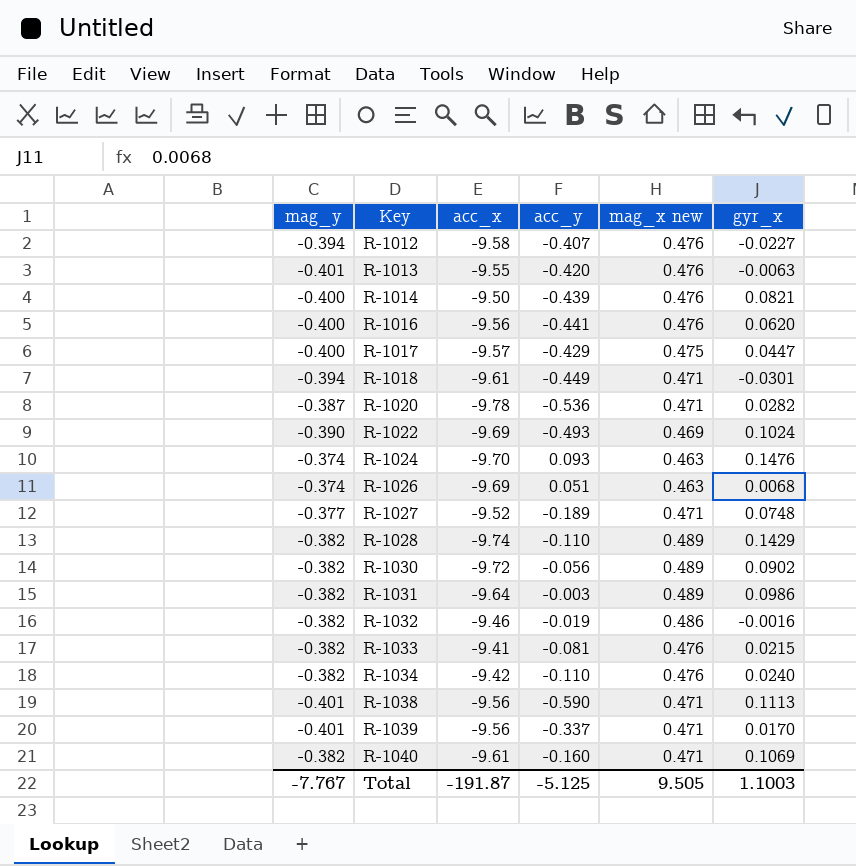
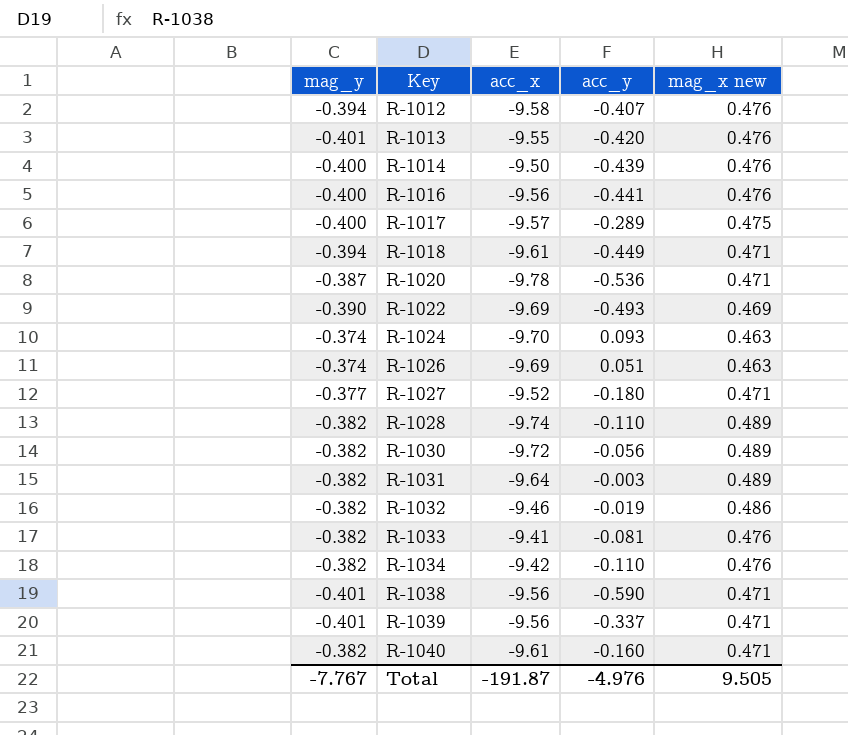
column gyr_x | position: 6 -> none
R-1017 | acc_y: -0.429 -> -0.289
R-1027 | acc_y: -0.189 -> -0.180
Total | acc_y: -5.125 -> -4.976

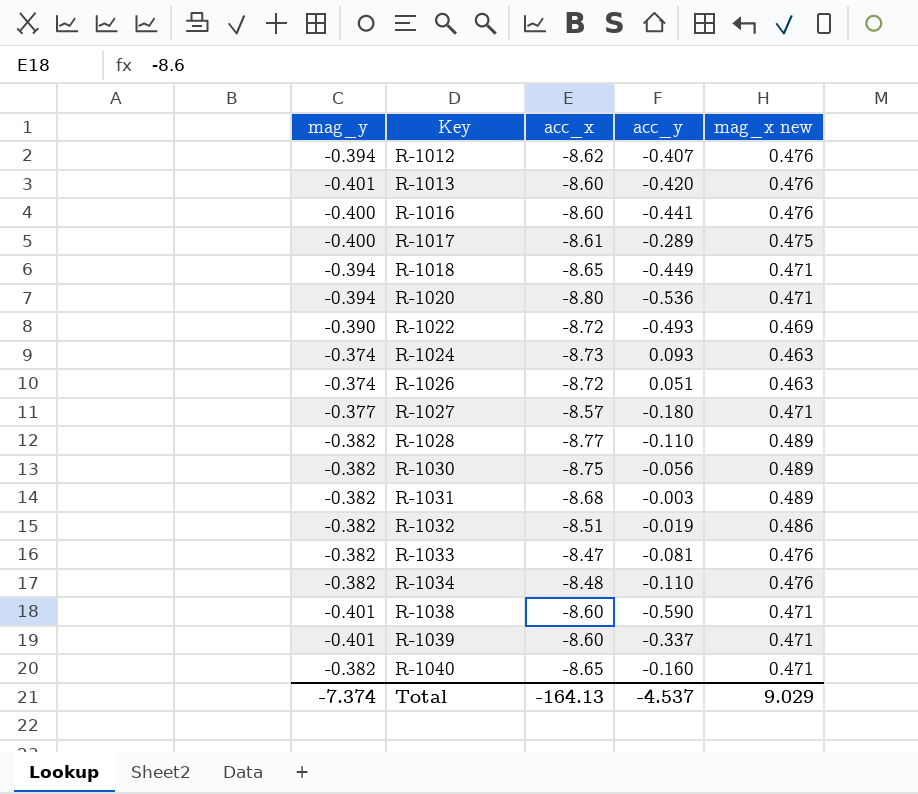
row R-1014: -0.400 | -9.50 | -0.439 | 0.476 -> none
R-1012 | acc_x: -9.58 -> -8.62
R-1013 | acc_x: -9.55 -> -8.60
R-1016 | acc_x: -9.56 -> -8.60
R-1017 | acc_x: -9.57 -> -8.61
R-1018 | acc_x: -9.61 -> -8.65
R-1020 | mag_y: -0.387 -> -0.394
R-1020 | acc_x: -9.78 -> -8.80
R-1022 | acc_x: -9.69 -> -8.72
R-1024 | acc_x: -9.70 -> -8.73
R-1026 | acc_x: -9.69 -> -8.72
R-1027 | acc_x: -9.52 -> -8.57
R-1028 | acc_x: -9.74 -> -8.77
R-1030 | acc_x: -9.72 -> -8.75
R-1031 | acc_x: -9.64 -> -8.68
R-1032 | acc_x: -9.46 -> -8.51
R-1033 | acc_x: -9.41 -> -8.47
R-1034 | acc_x: -9.42 -> -8.48
R-1038 | acc_x: -9.56 -> -8.60
R-1039 | acc_x: -9.56 -> -8.60
R-1040 | acc_x: -9.61 -> -8.65
Total | mag_y: -7.767 -> -7.374
Total | acc_x: -191.87 -> -164.13
Total | acc_y: -4.976 -> -4.537
Total | mag_x new: 9.505 -> 9.029

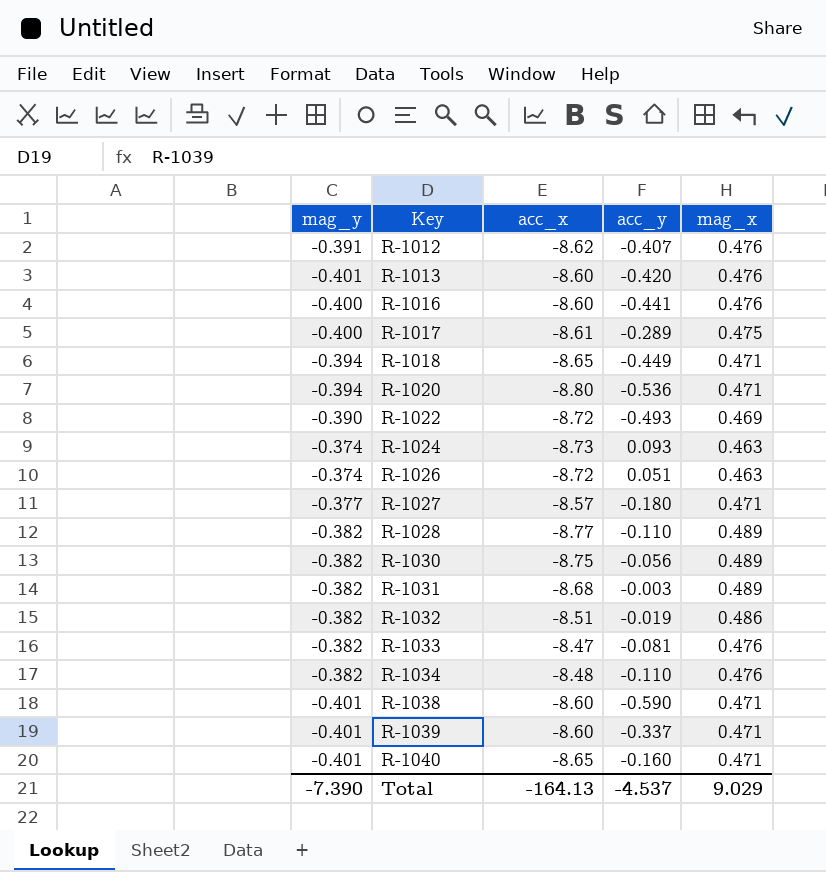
column name: mag_x new -> mag_x
R-1012 | mag_y: -0.394 -> -0.391
R-1040 | mag_y: -0.382 -> -0.401
Total | mag_y: -7.374 -> -7.390

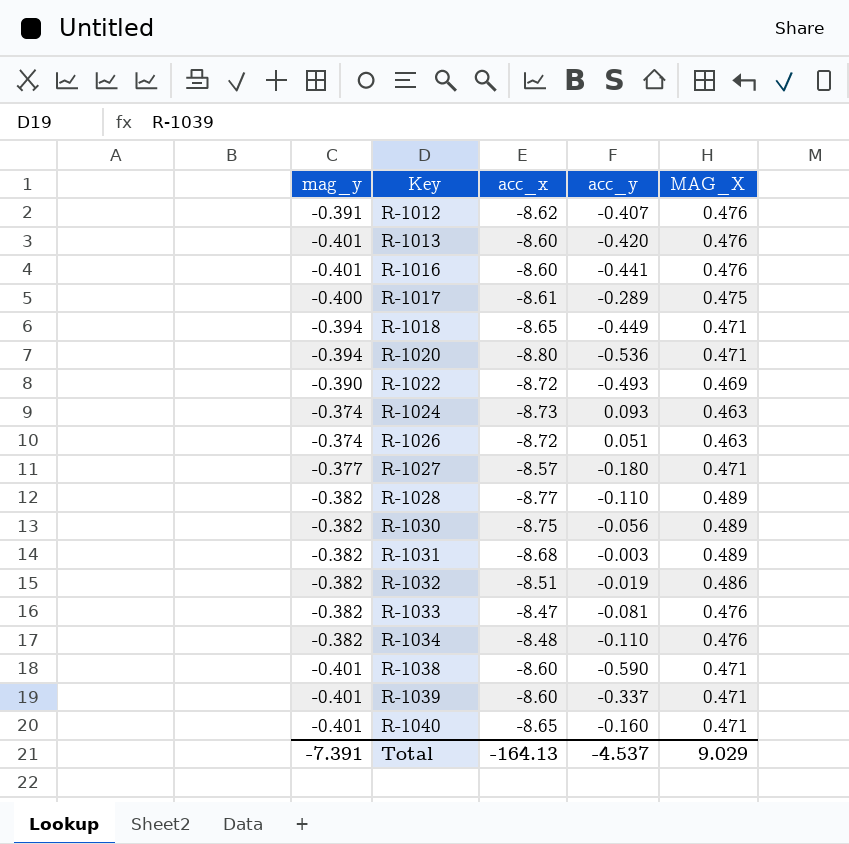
column name: mag_x -> MAG_X
R-1016 | mag_y: -0.400 -> -0.401
Total | mag_y: -7.390 -> -7.391

